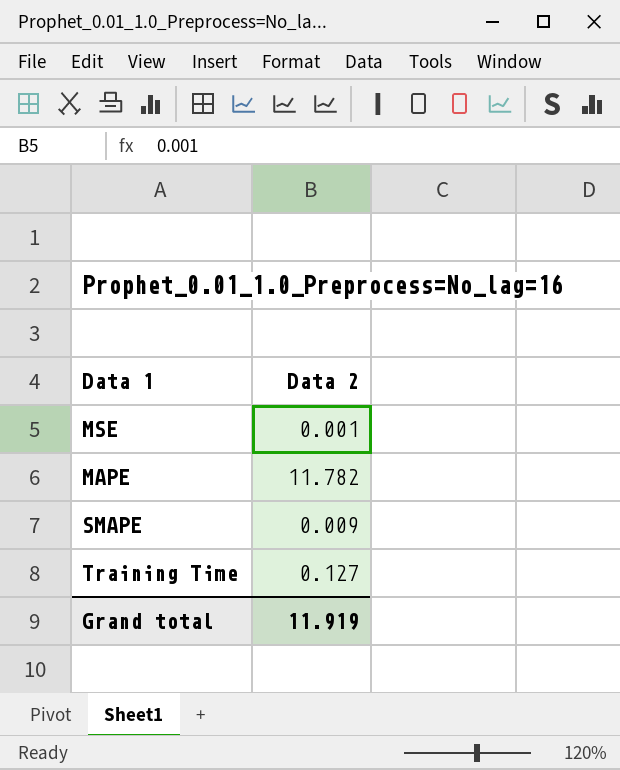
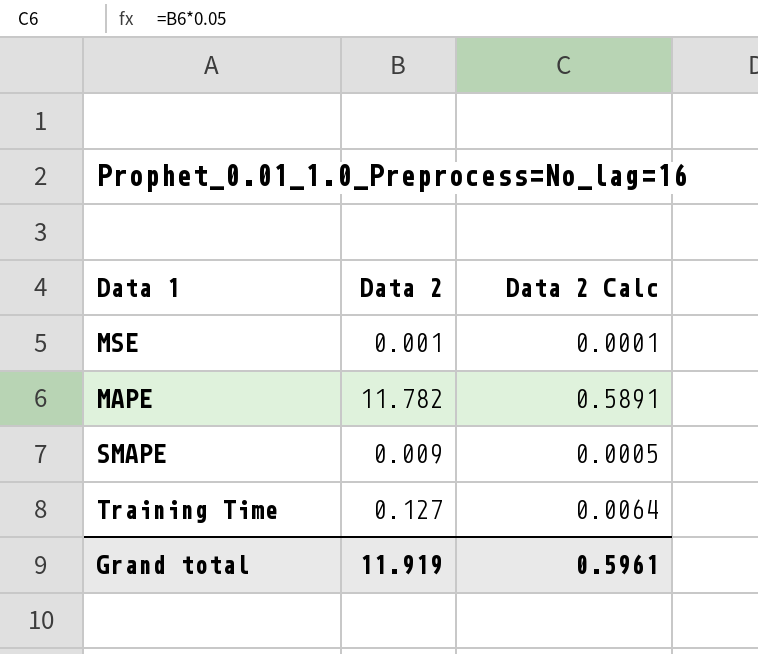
column Data 2 Calc | formula: none -> [Data 2] * 0.05

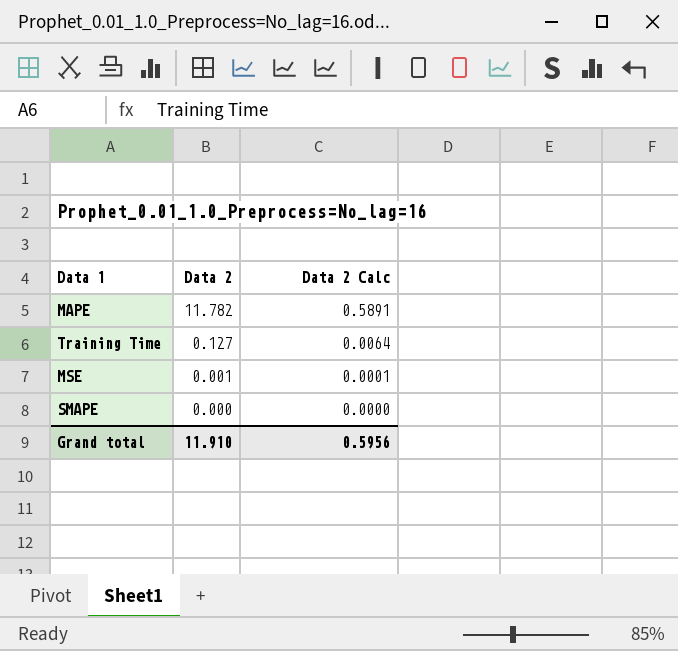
row order: none -> Data 2 descending
SMAPE | Data 2: 0.009 -> 0.000
SMAPE | Data 2 Calc: 0.0005 -> 0.0000
Grand total | Data 2: 11.919 -> 11.910
Grand total | Data 2 Calc: 0.5961 -> 0.5956

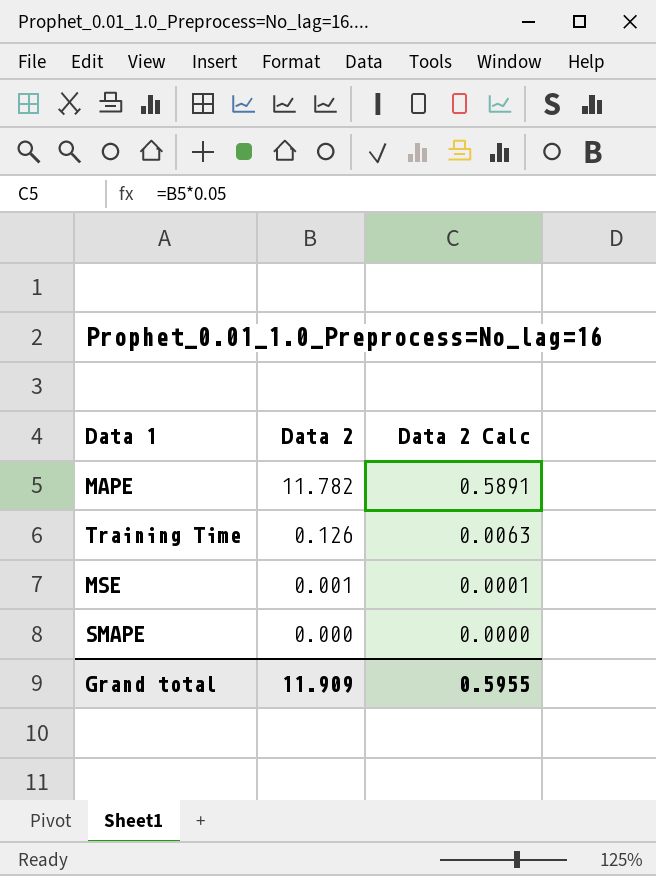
Training Time | Data 2: 0.127 -> 0.126
Training Time | Data 2 Calc: 0.0064 -> 0.0063
Grand total | Data 2: 11.910 -> 11.909
Grand total | Data 2 Calc: 0.5956 -> 0.5955

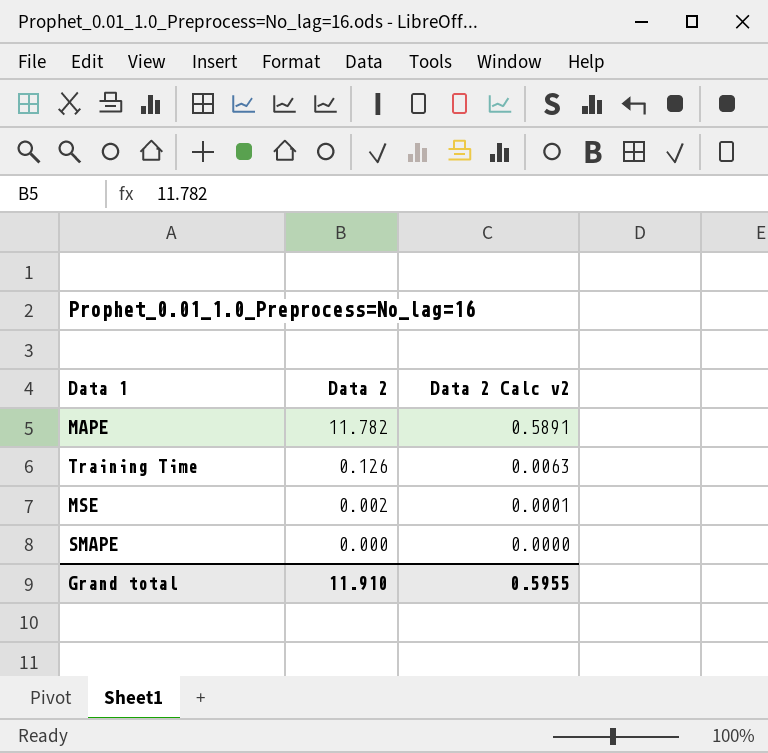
column name: Data 2 Calc -> Data 2 Calc v2
MSE | Data 2: 0.001 -> 0.002
Grand total | Data 2: 11.909 -> 11.910

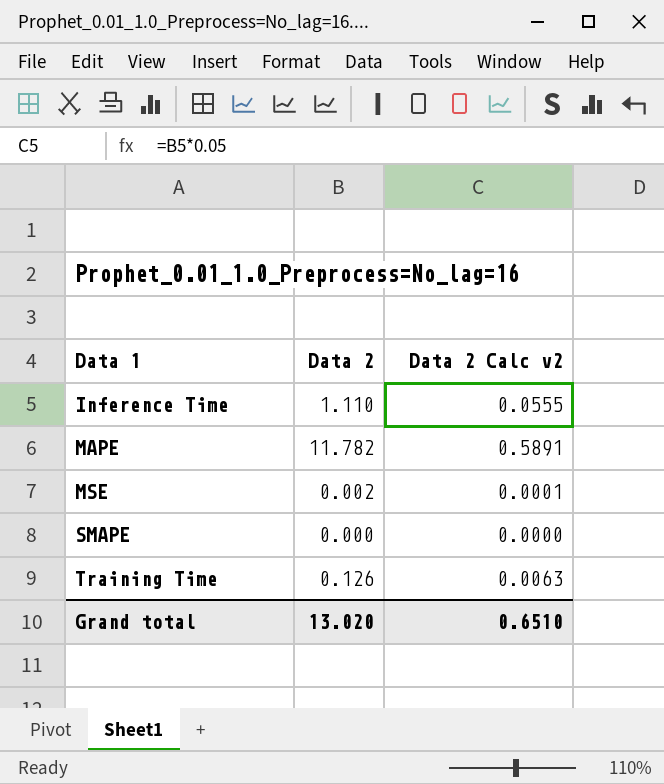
row order: Data 2 descending -> Data 1 ascending
row Inference Time: none -> 1.110 | 0.0555
Grand total | Data 2: 11.910 -> 13.020
Grand total | Data 2 Calc v2: 0.5955 -> 0.6510

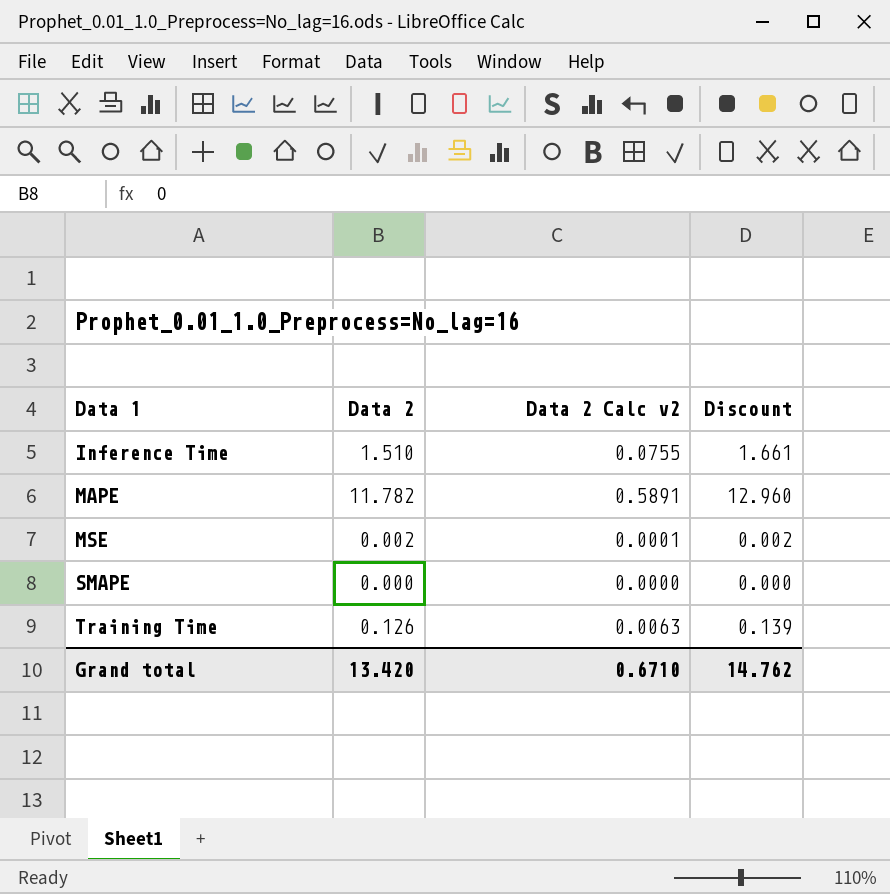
column Discount | formula: none -> [Data 2] * 1.1
Inference Time | Data 2: 1.110 -> 1.510
Inference Time | Data 2 Calc v2: 0.0555 -> 0.0755
Grand total | Data 2: 13.020 -> 13.420
Grand total | Data 2 Calc v2: 0.6510 -> 0.6710

